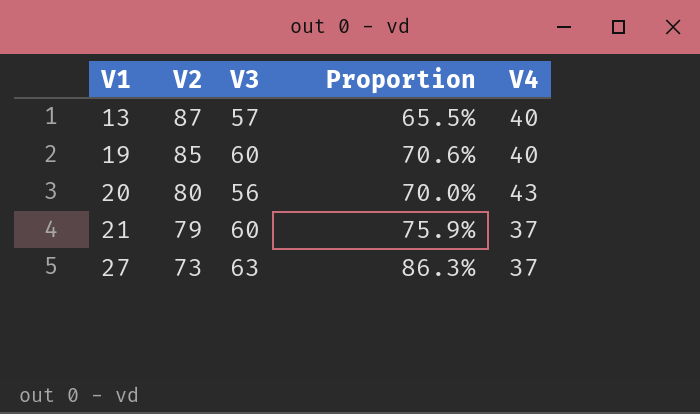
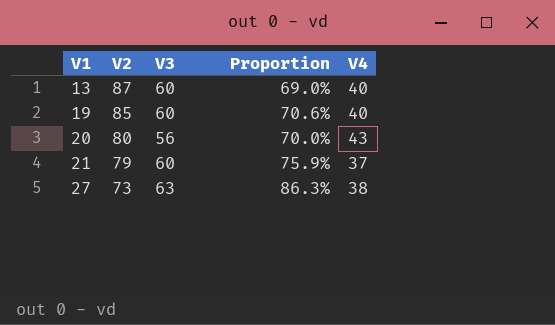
13 | V3: 57 -> 60
13 | Proportion: 65.5% -> 69.0%
27 | V4: 37 -> 38

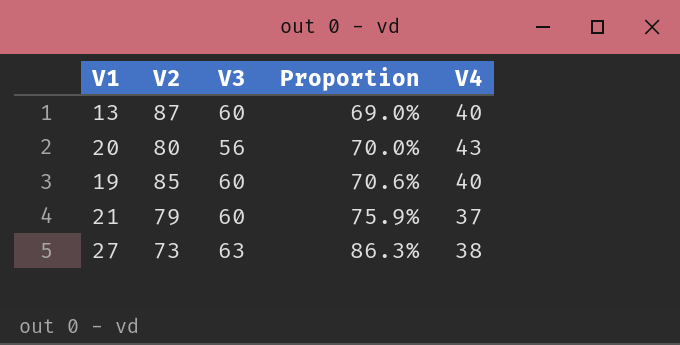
row order: V1 ascending -> Proportion ascending

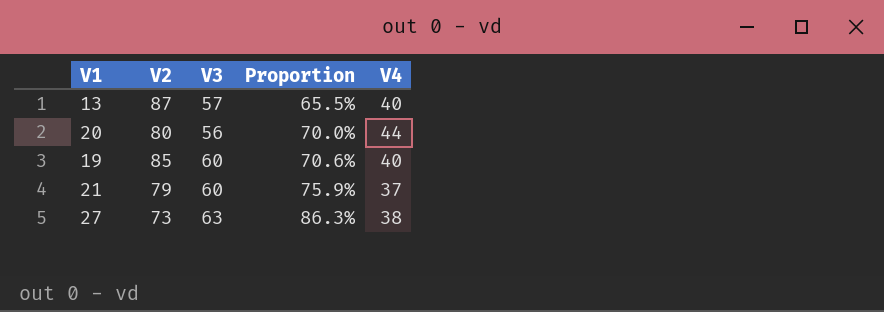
13 | V3: 60 -> 57
13 | Proportion: 69.0% -> 65.5%
20 | V4: 43 -> 44

